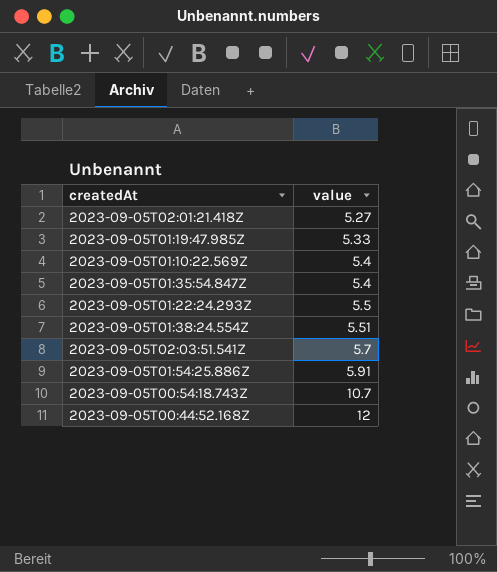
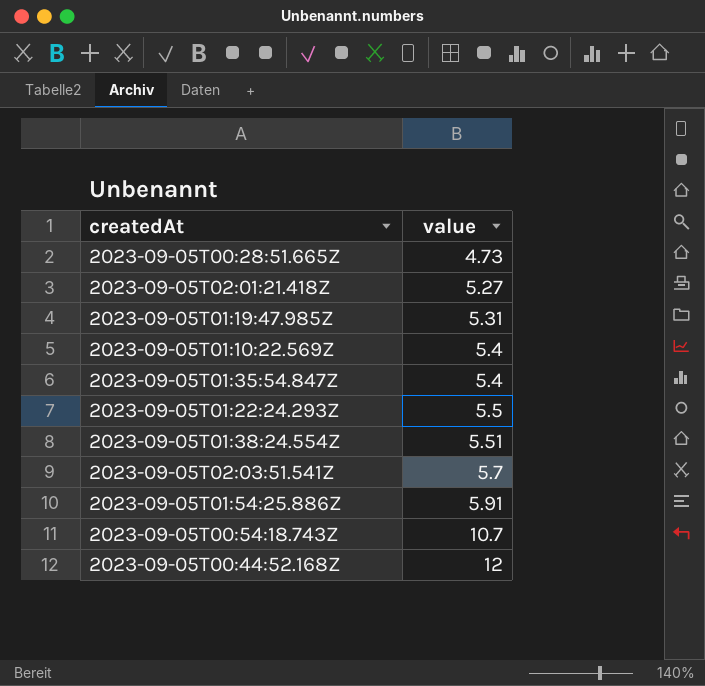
row 2023-09-05T00:28:51.665Z: none -> 4.73
2023-09-05T01:19:47.985Z | value: 5.33 -> 5.31

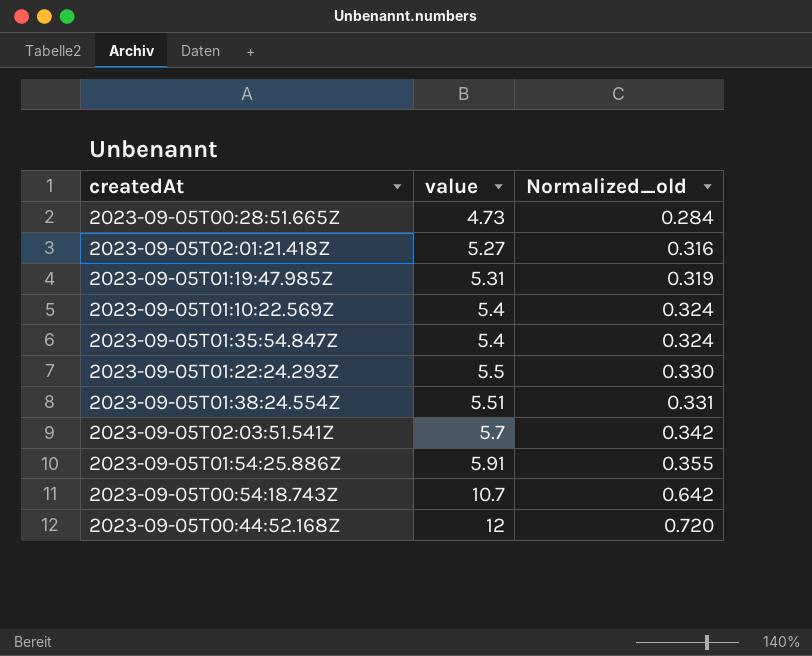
column Normalized_old | formula: none -> [value] * 0.06

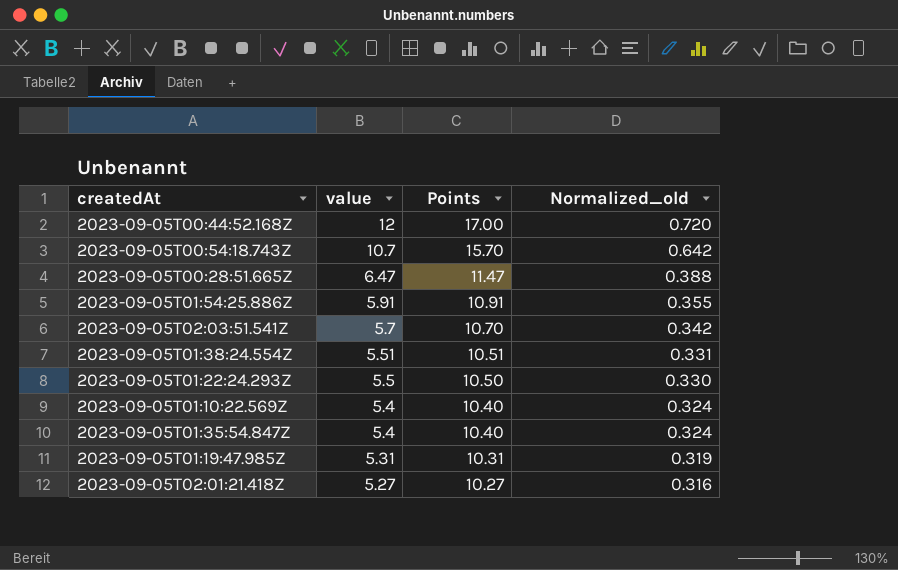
row order: value ascending -> value descending
column Points | formula: none -> [value] + 5
2023-09-05T00:28:51.665Z | value: 4.73 -> 6.47
2023-09-05T00:28:51.665Z | Normalized_old: 0.284 -> 0.388

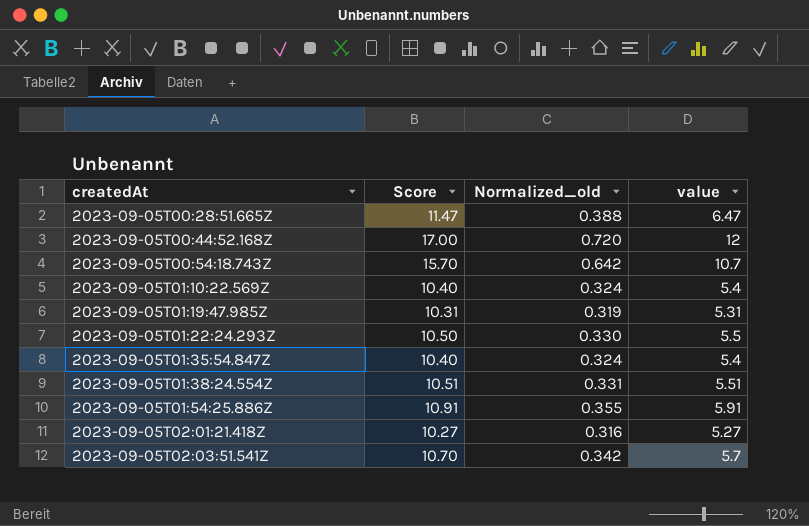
row order: value descending -> createdAt ascending
column name: Points -> Score
column value | position: 2 -> 4

